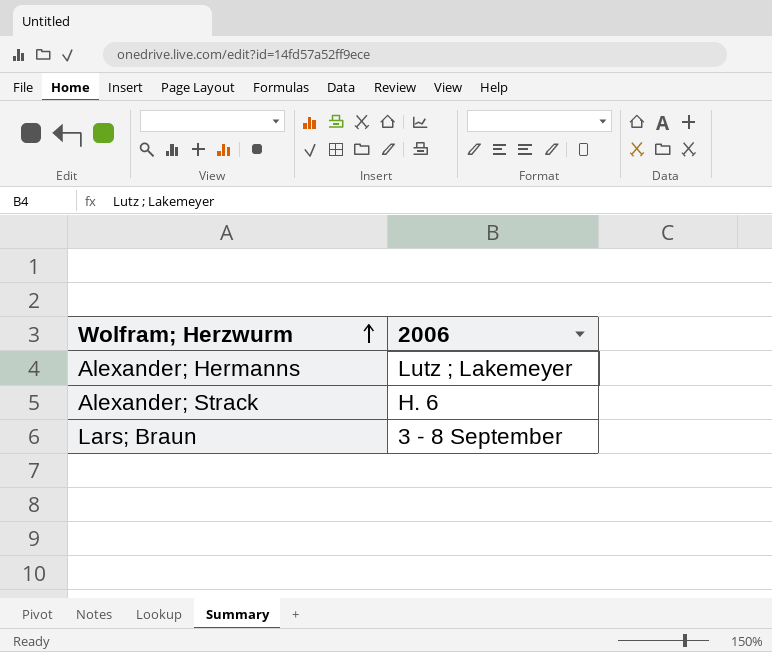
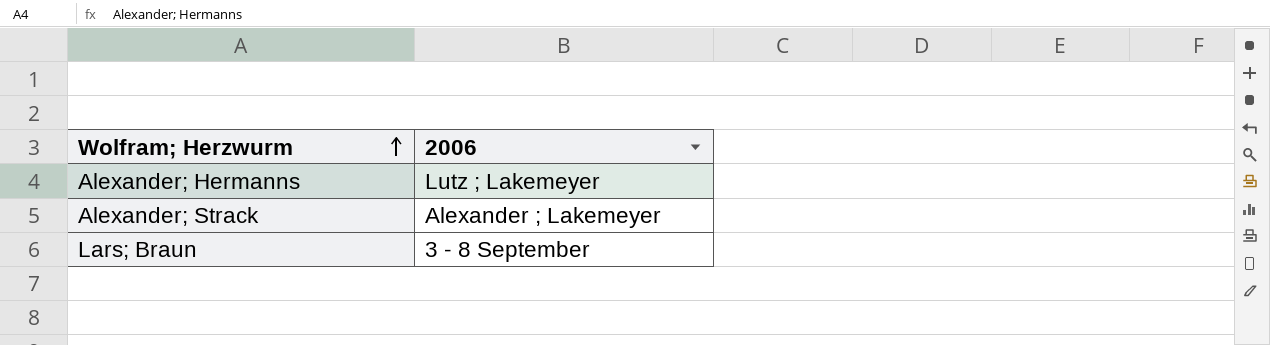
Alexander; Strack | 2006: H. 6 -> Alexander ; Lakemeyer

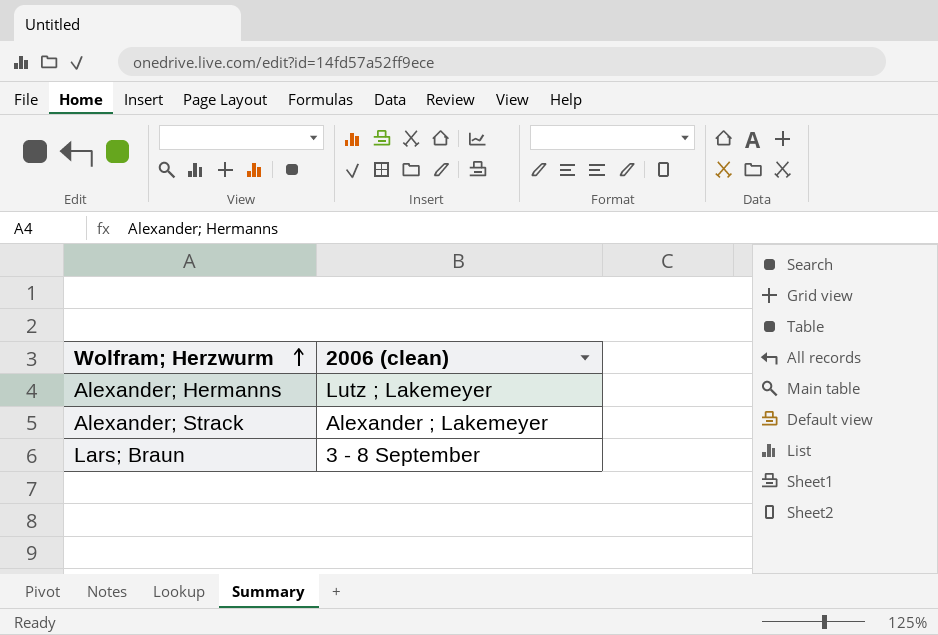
column name: 2006 -> 2006 (clean)

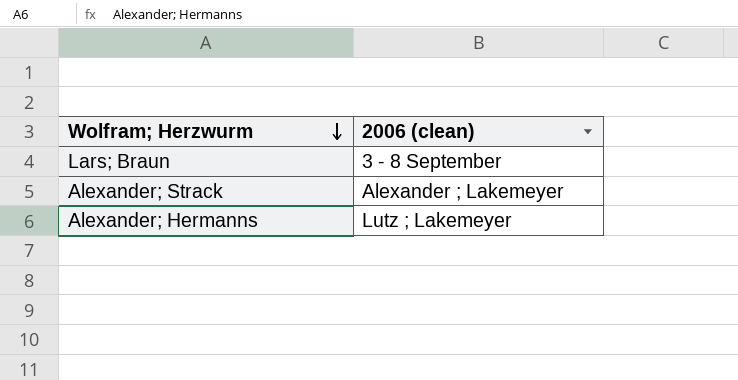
row order: Wolfram; Herzwurm ascending -> Wolfram; Herzwurm descending

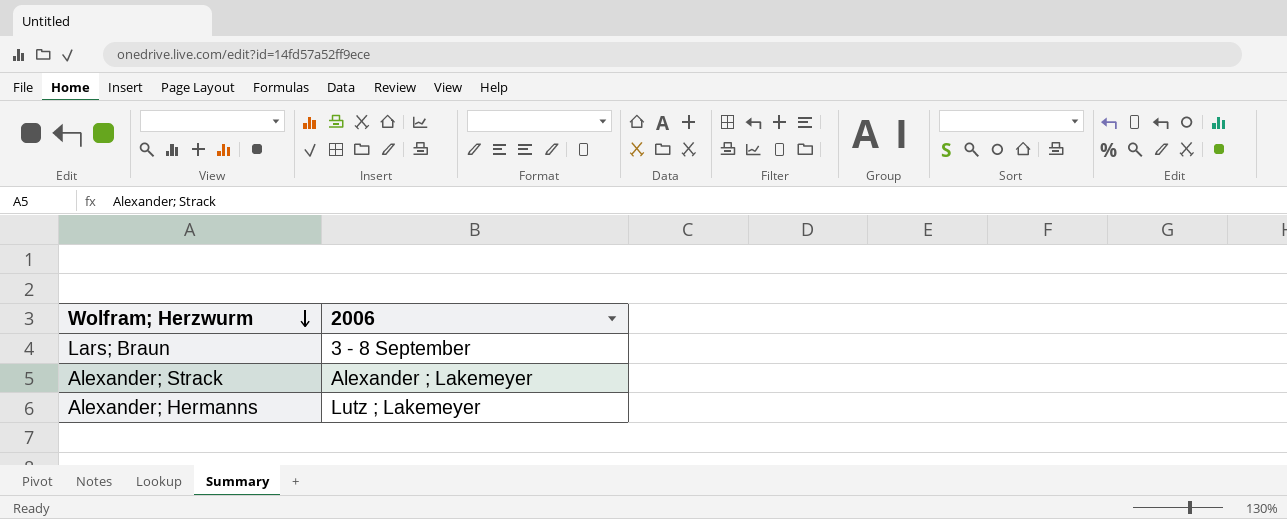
column name: 2006 (clean) -> 2006

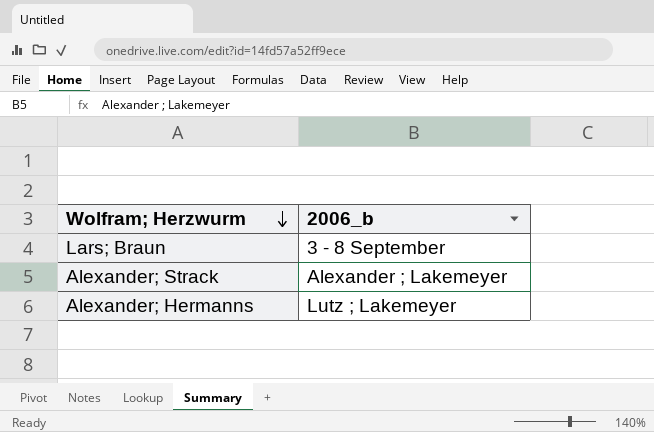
column name: 2006 -> 2006_b

